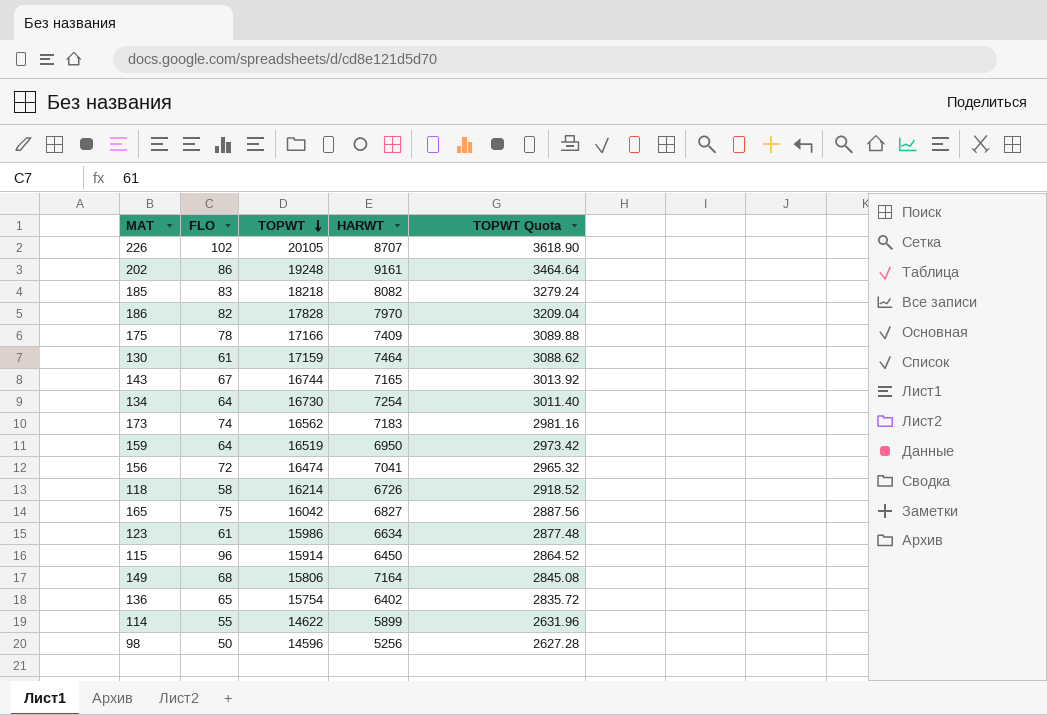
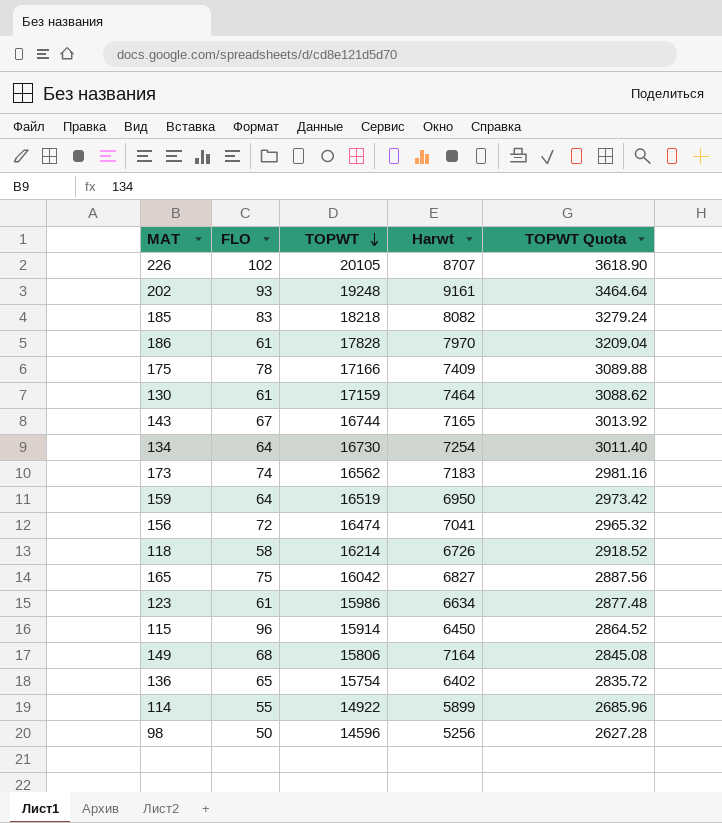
column name: HARWT -> Harwt
202 | FLO: 86 -> 93
186 | FLO: 82 -> 61
114 | TOPWT: 14622 -> 14922
114 | TOPWT Quota: 2631.96 -> 2685.96

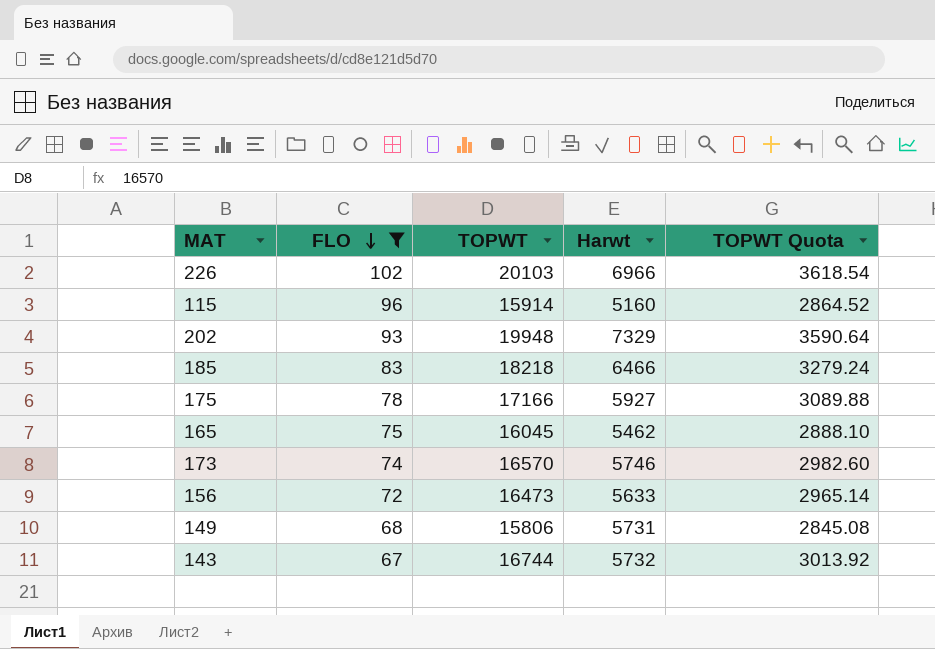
filter: none -> FLO >= 67
row order: TOPWT descending -> FLO descending
226 | TOPWT: 20105 -> 20103
226 | Harwt: 8707 -> 6966
226 | TOPWT Quota: 3618.90 -> 3618.54
115 | Harwt: 6450 -> 5160
202 | TOPWT: 19248 -> 19948
202 | Harwt: 9161 -> 7329
202 | TOPWT Quota: 3464.64 -> 3590.64
185 | Harwt: 8082 -> 6466
175 | Harwt: 7409 -> 5927
165 | TOPWT: 16042 -> 16045
165 | Harwt: 6827 -> 5462
165 | TOPWT Quota: 2887.56 -> 2888.10
173 | TOPWT: 16562 -> 16570
173 | Harwt: 7183 -> 5746
173 | TOPWT Quota: 2981.16 -> 2982.60
156 | TOPWT: 16474 -> 16473
156 | Harwt: 7041 -> 5633
156 | TOPWT Quota: 2965.32 -> 2965.14
149 | Harwt: 7164 -> 5731
143 | Harwt: 7165 -> 5732

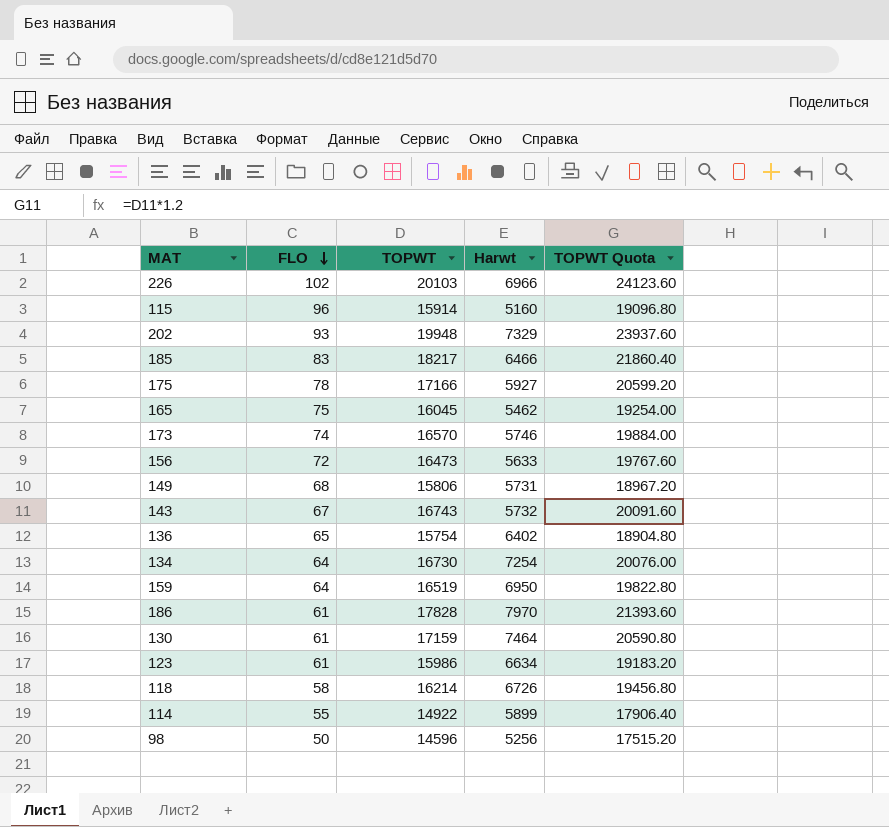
filter: FLO >= 67 -> none
column TOPWT Quota | formula: [TOPWT] * 0.18 -> [TOPWT] * 1.2
185 | TOPWT: 18218 -> 18217
143 | TOPWT: 16744 -> 16743

